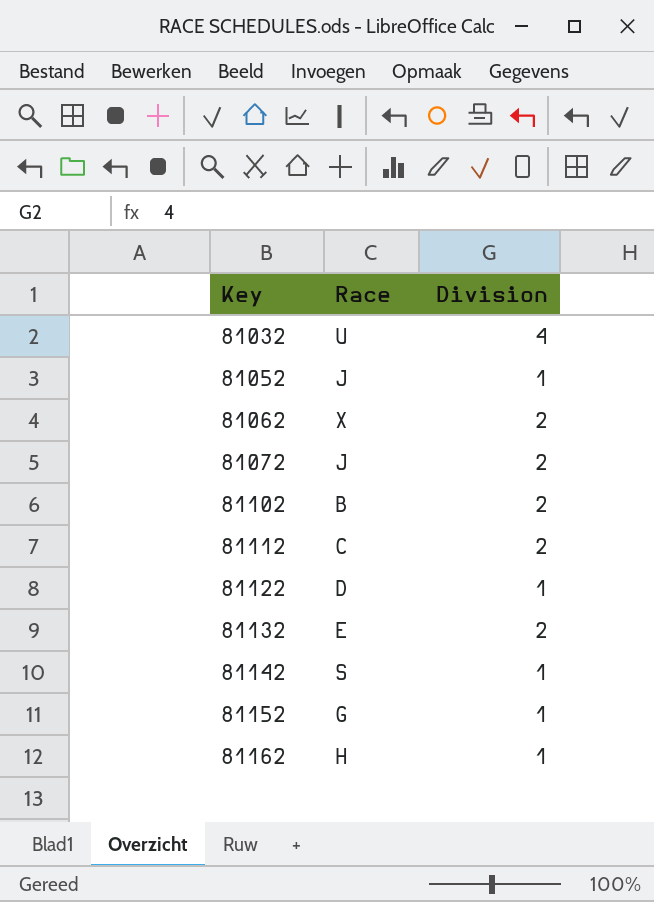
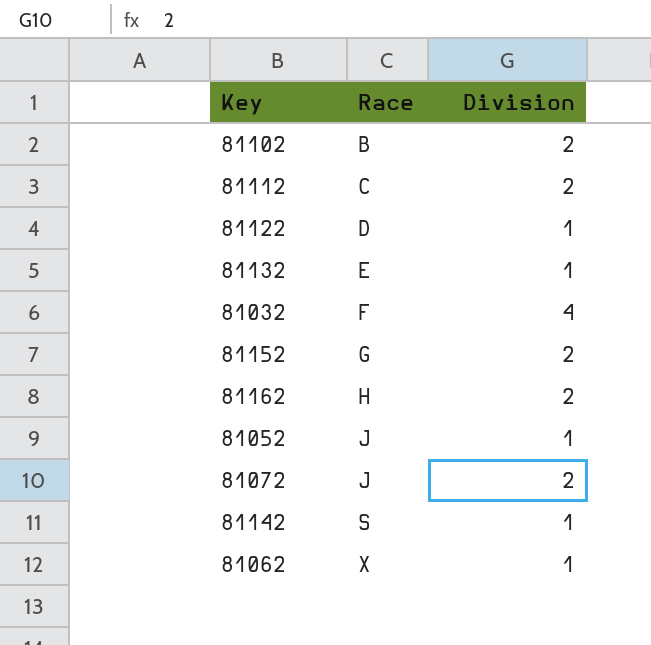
row order: Key ascending -> Race ascending
81132 | Division: 2 -> 1
81032 | Race: U -> F
81152 | Division: 1 -> 2
81162 | Division: 1 -> 2
81062 | Division: 2 -> 1

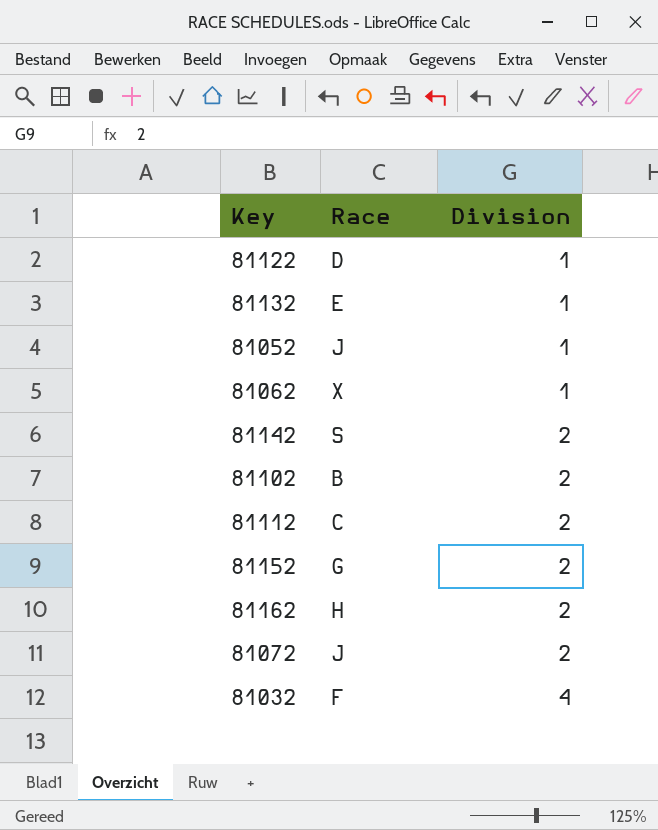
row order: Race ascending -> Division ascending
81142 | Division: 1 -> 2

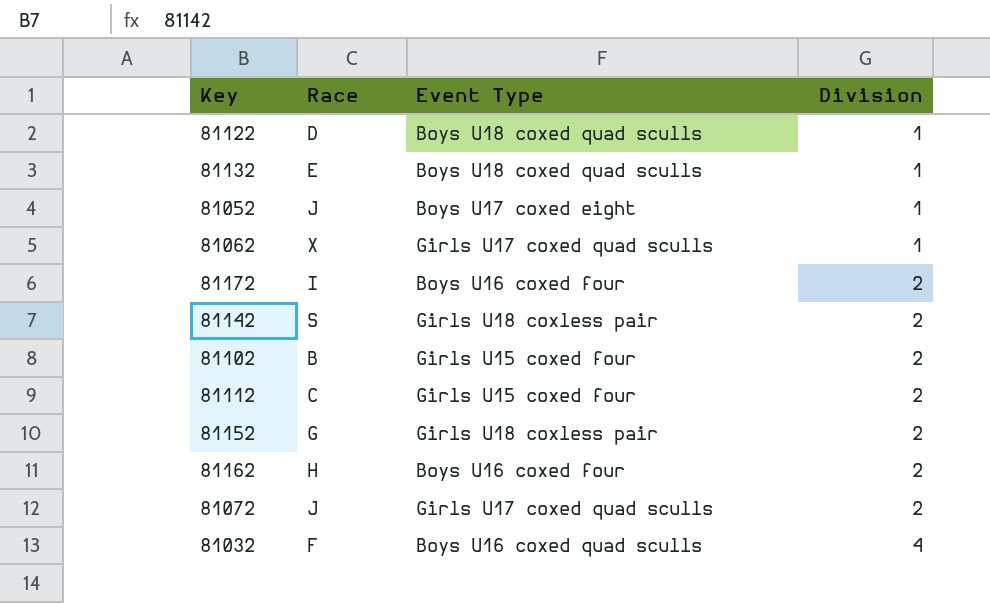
column Event Type | position: none -> 3
row 81172: none -> I | Boys U16 coxed four | 2

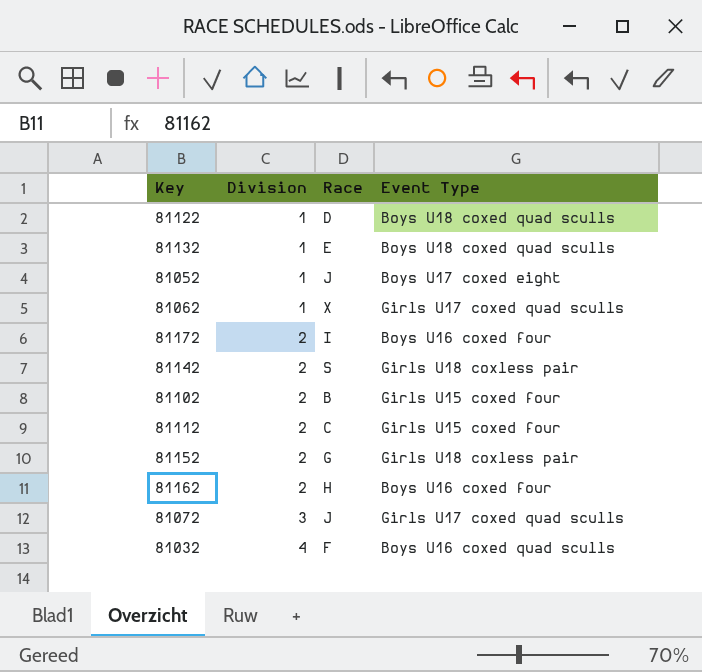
column Division | position: 4 -> 2
81072 | Division: 2 -> 3

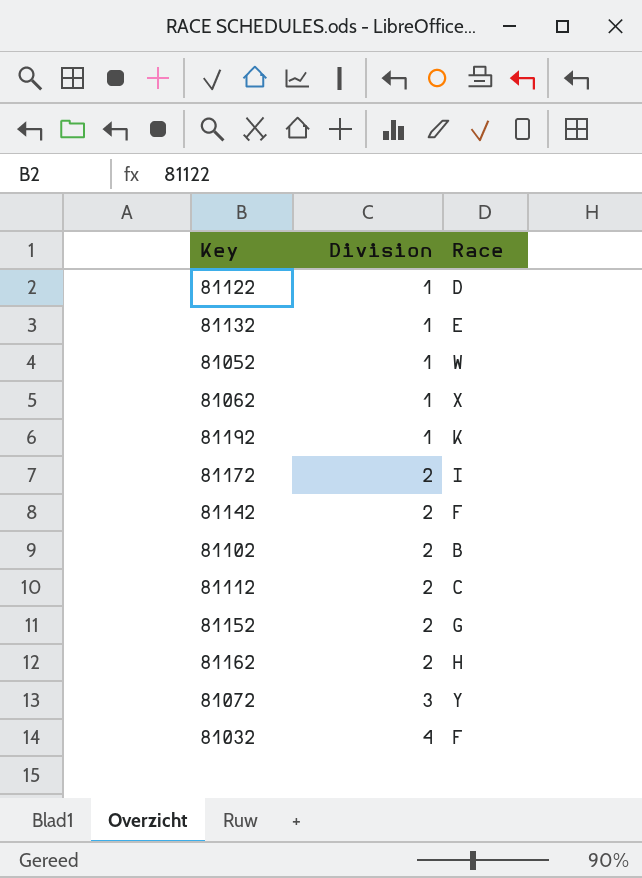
column Event Type | position: 4 -> none
81052 | Race: J -> W
row 81192: none -> 1 | K
81142 | Race: S -> F
81072 | Race: J -> Y

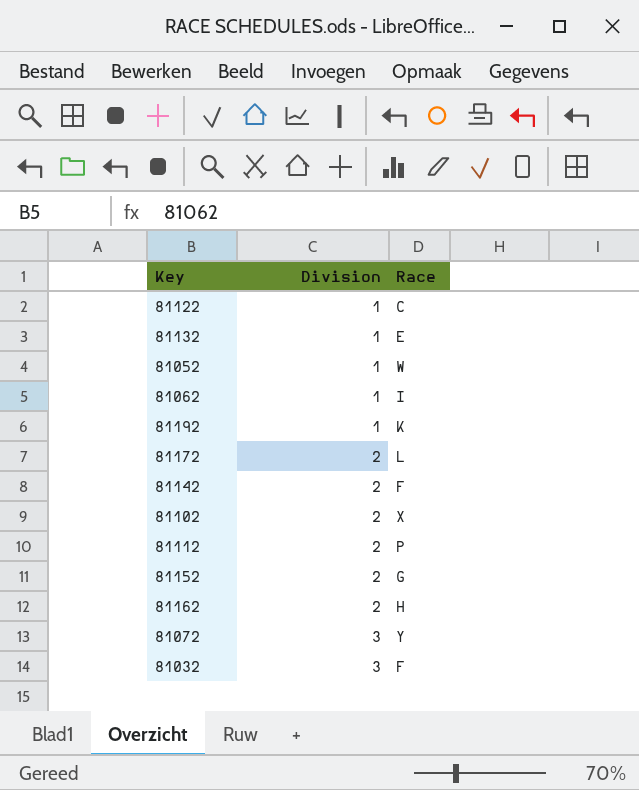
81122 | Race: D -> C
81062 | Race: X -> I
81172 | Race: I -> L
81102 | Race: B -> X
81112 | Race: C -> P
81032 | Division: 4 -> 3

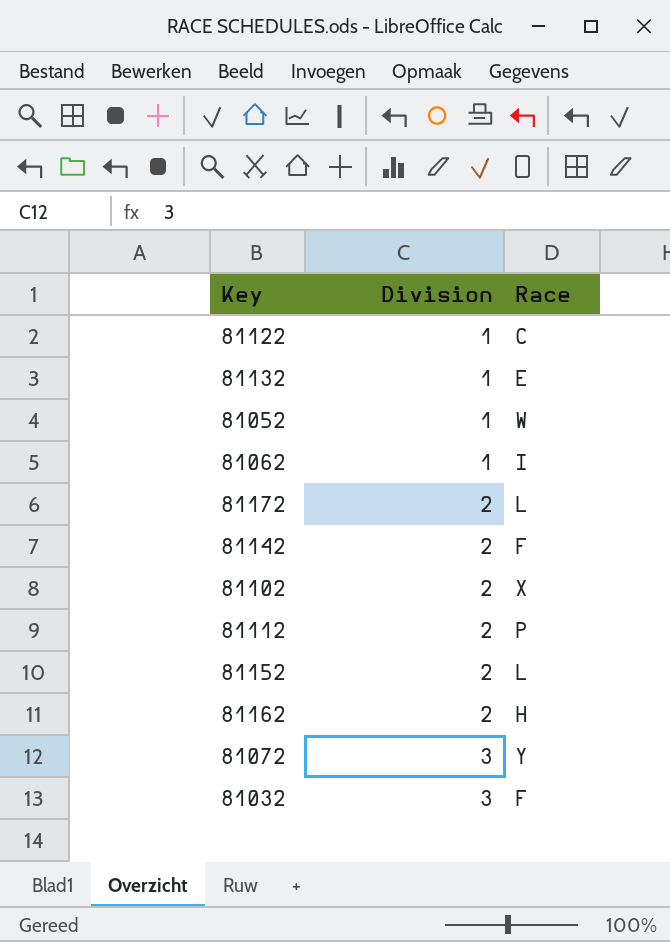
row 81192: 1 | K -> none
81152 | Race: G -> L

